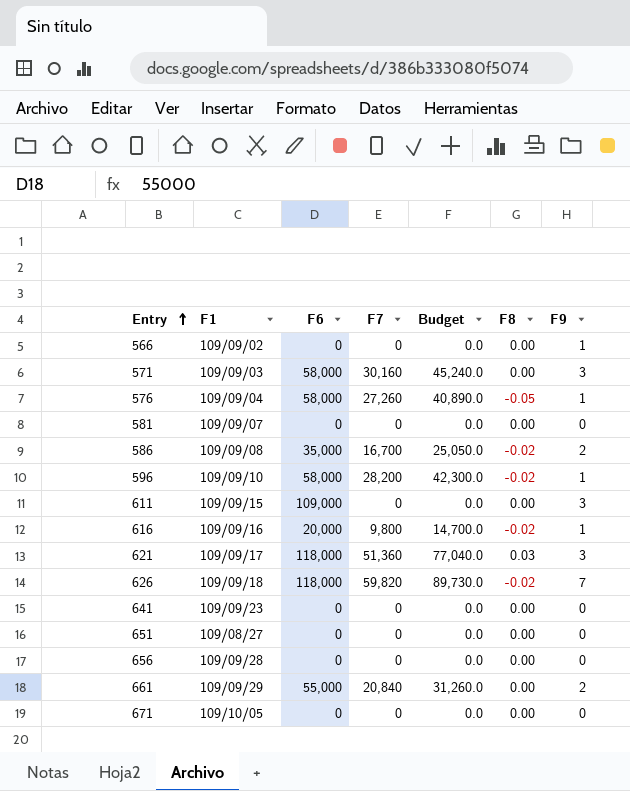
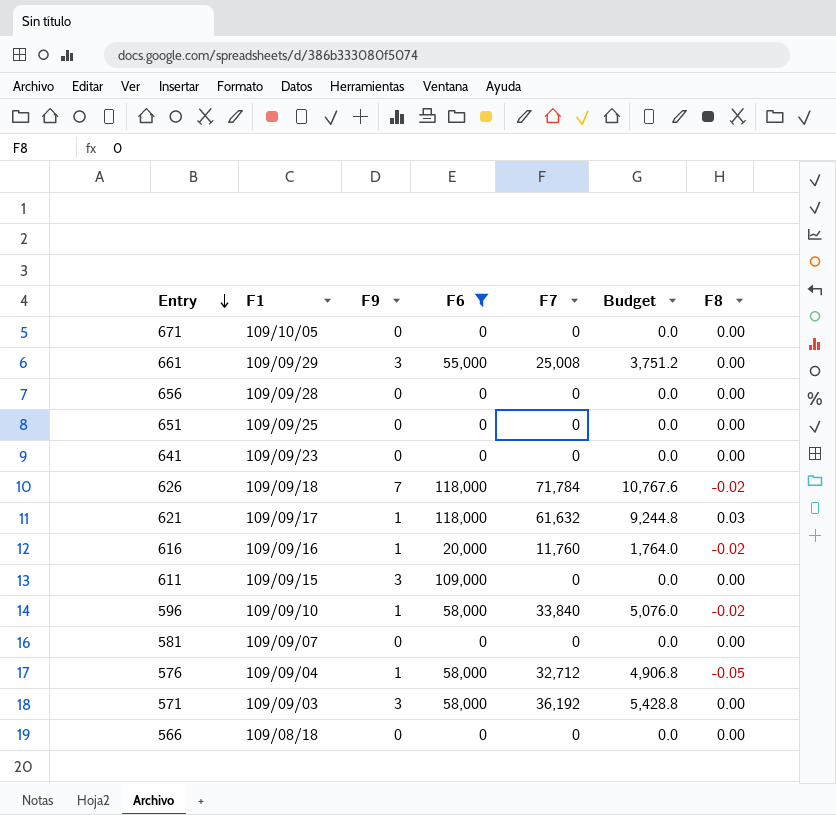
filter: none -> F6 != 35,000
row order: Entry ascending -> Entry descending
column F9 | position: 7 -> 3
column Budget | formula: [F7] * 1.5 -> [F7] * 0.15
661 | F9: 2 -> 3
661 | F7: 20,840 -> 25,008
651 | F1: 109/08/27 -> 109/09/25
626 | F7: 59,820 -> 71,784
621 | F9: 3 -> 1
621 | F7: 51,360 -> 61,632
616 | F7: 9,800 -> 11,760
596 | F7: 28,200 -> 33,840
576 | F7: 27,260 -> 32,712
571 | F7: 30,160 -> 36,192
566 | F1: 109/09/02 -> 109/08/18
566 | F9: 1 -> 0

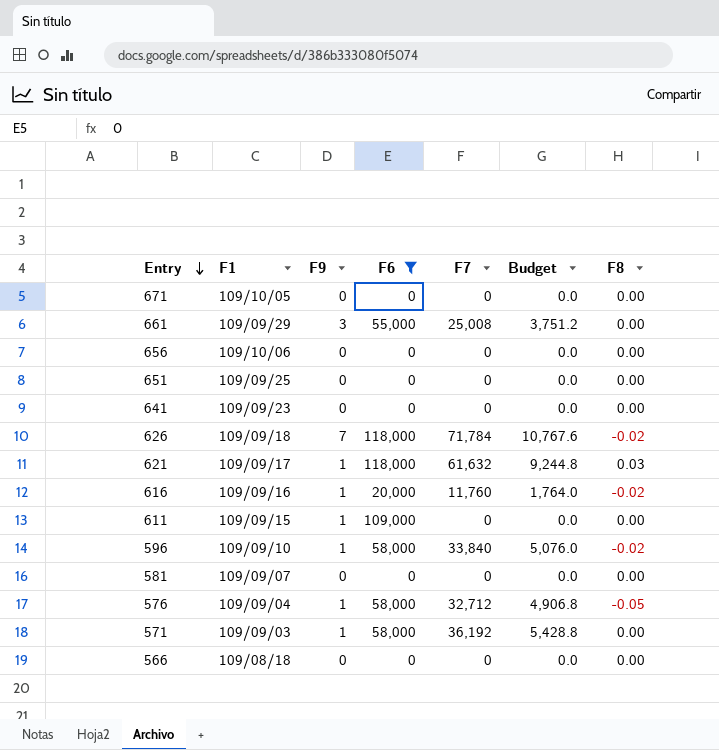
656 | F1: 109/09/28 -> 109/10/06
611 | F9: 3 -> 1
571 | F9: 3 -> 1

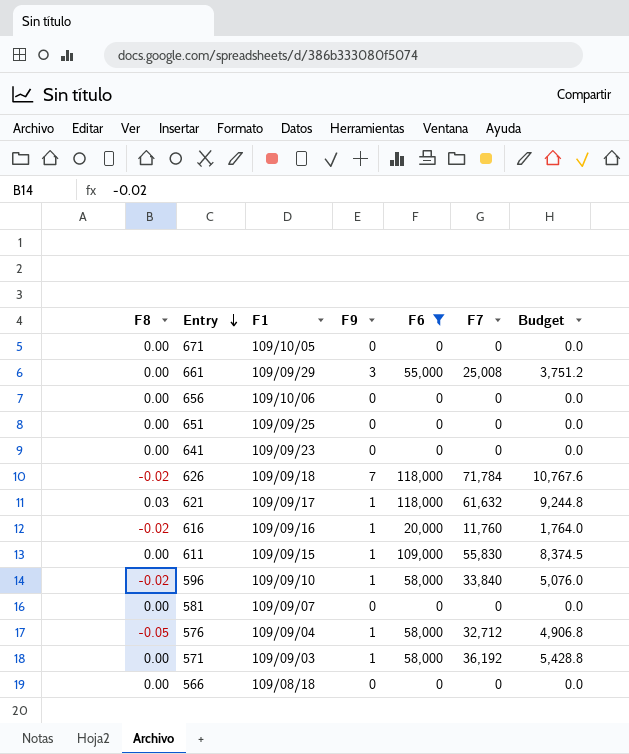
column F8 | position: 7 -> 1
611 | F7: 0 -> 55,830
611 | Budget: 0.0 -> 8,374.5

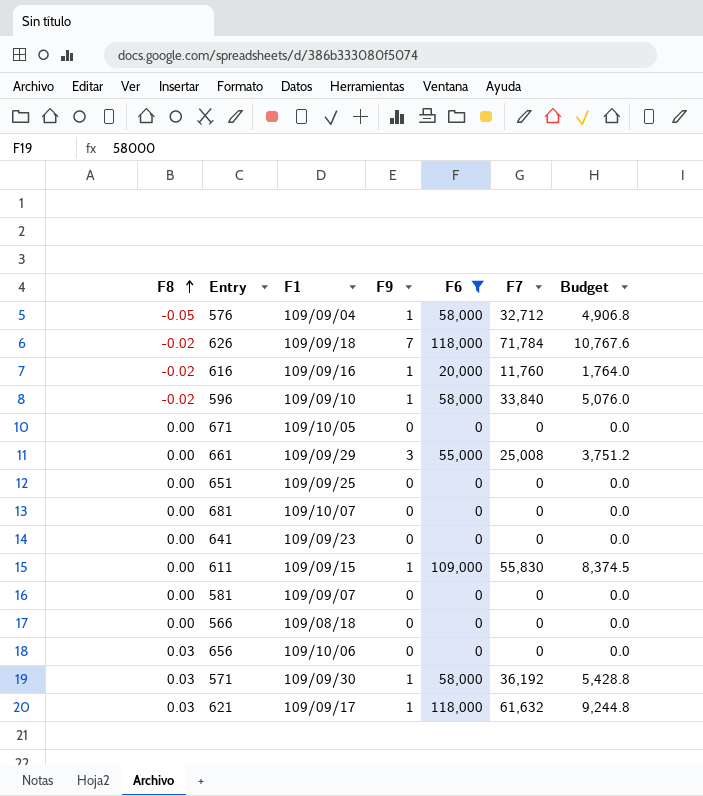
row order: Entry descending -> F8 ascending
row 681: none -> 0.00 | 109/10/07 | 0 | 0 | 0 | 0.0
656 | F8: 0.00 -> 0.03
571 | F8: 0.00 -> 0.03
571 | F1: 109/09/03 -> 109/09/30

